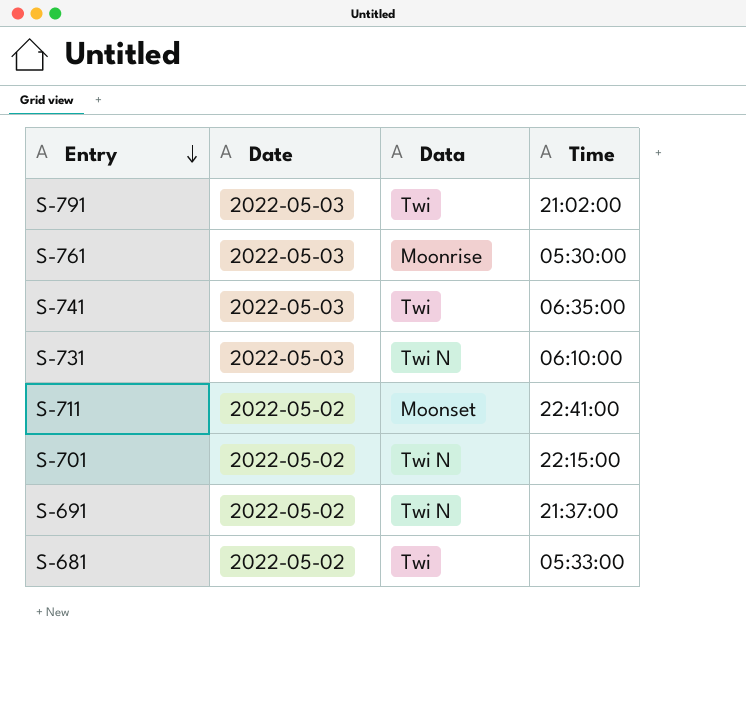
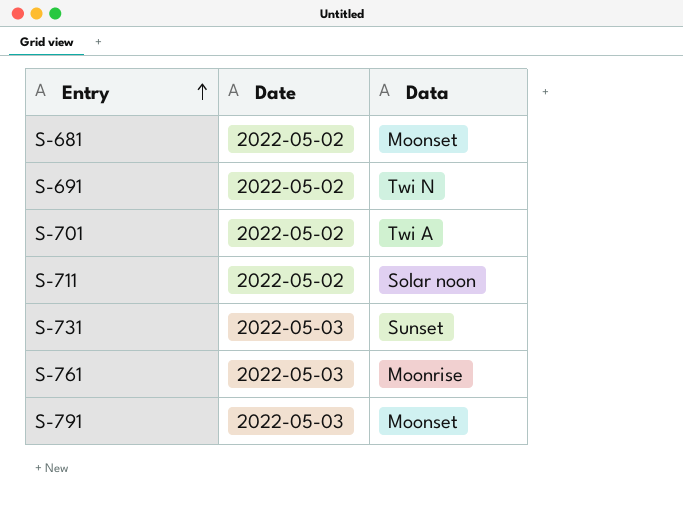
row order: Entry descending -> Entry ascending
column Time | position: 4 -> none
row S-741: 2022-05-03 | Twi | 06:35:00 -> none
S-681 | Data: Twi -> Moonset
S-701 | Data: Twi N -> Twi A
S-711 | Data: Moonset -> Solar noon
S-731 | Data: Twi N -> Sunset
S-791 | Data: Twi -> Moonset

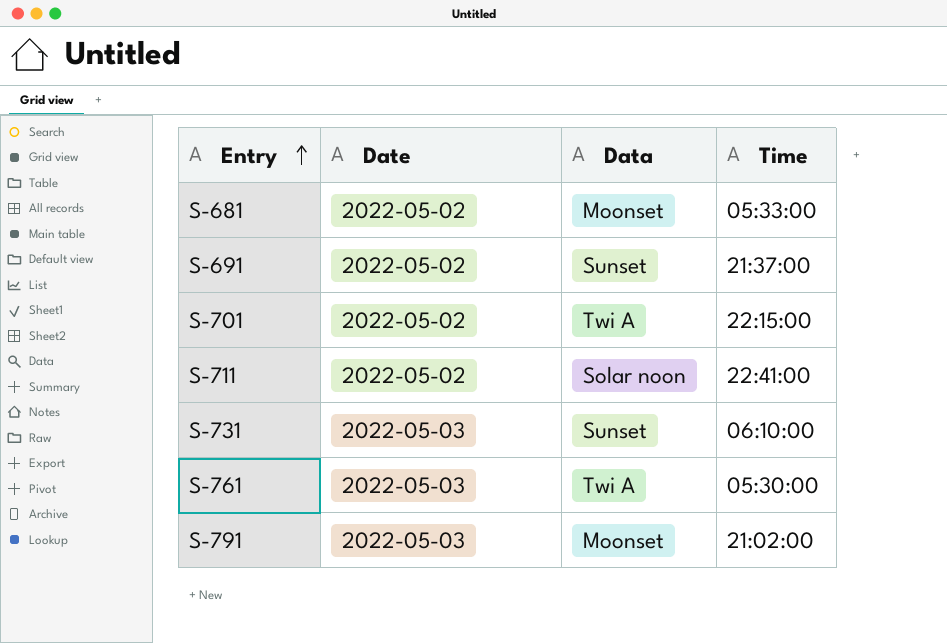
column Time | position: none -> 4
S-691 | Data: Twi N -> Sunset
S-761 | Data: Moonrise -> Twi A

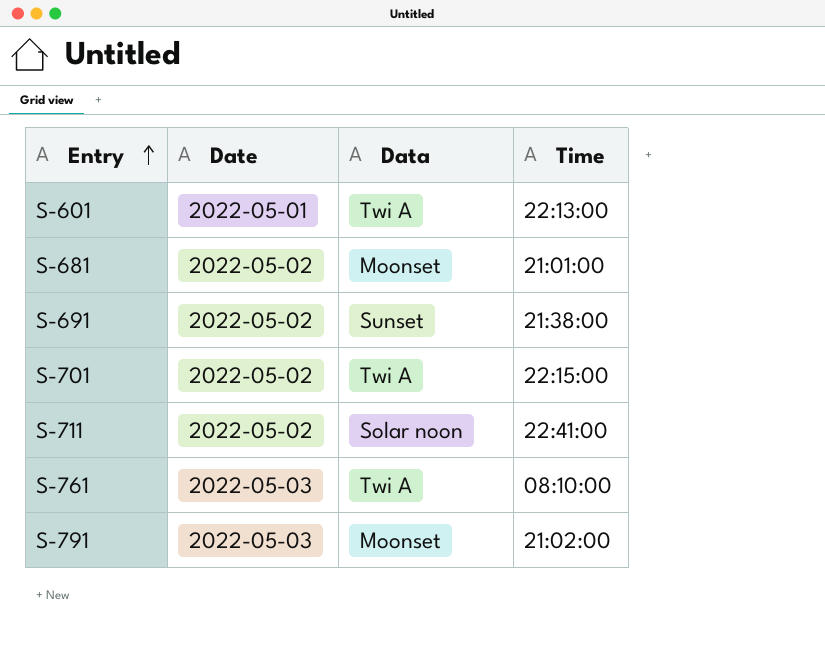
row S-731: 2022-05-03 | Sunset | 06:10:00 -> none
row S-601: none -> 2022-05-01 | Twi A | 22:13:00
S-681 | Time: 05:33:00 -> 21:01:00
S-691 | Time: 21:37:00 -> 21:38:00
S-761 | Time: 05:30:00 -> 08:10:00

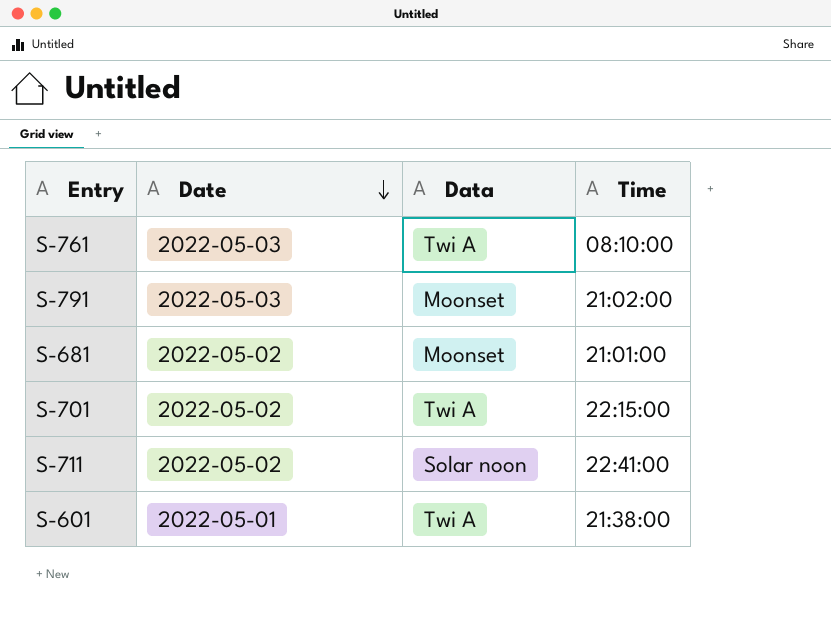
row order: Entry ascending -> Date descending
row S-691: 2022-05-02 | Sunset | 21:38:00 -> none
S-601 | Time: 22:13:00 -> 21:38:00

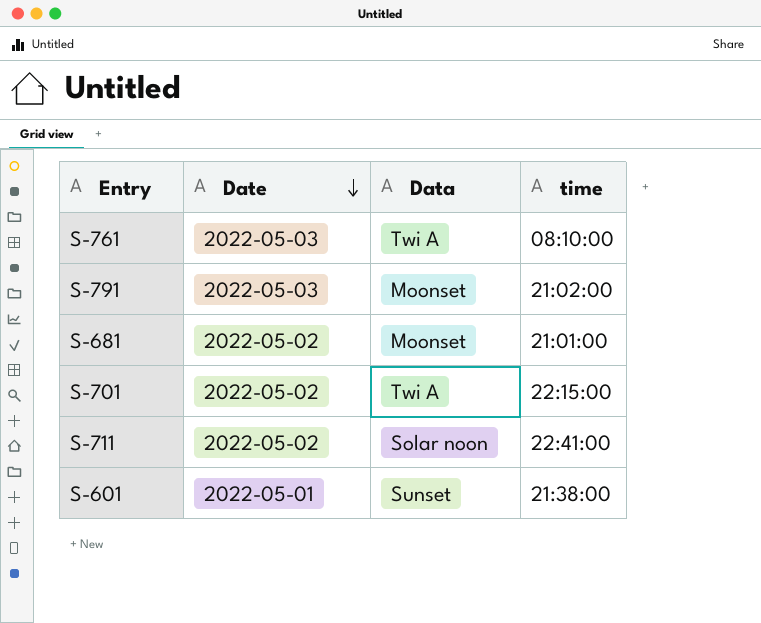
column name: Time -> time
S-601 | Data: Twi A -> Sunset

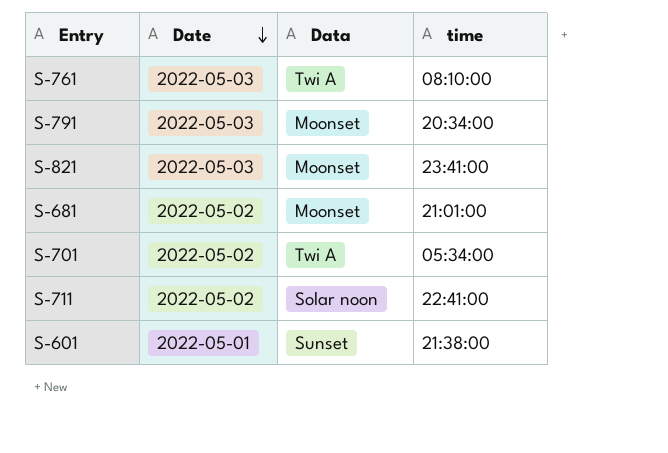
S-791 | time: 21:02:00 -> 20:34:00
row S-821: none -> 2022-05-03 | Moonset | 23:41:00
S-701 | time: 22:15:00 -> 05:34:00

